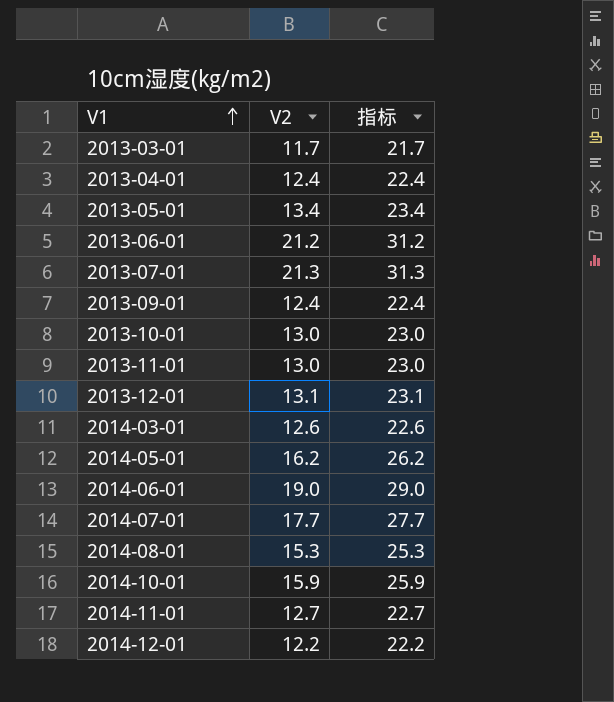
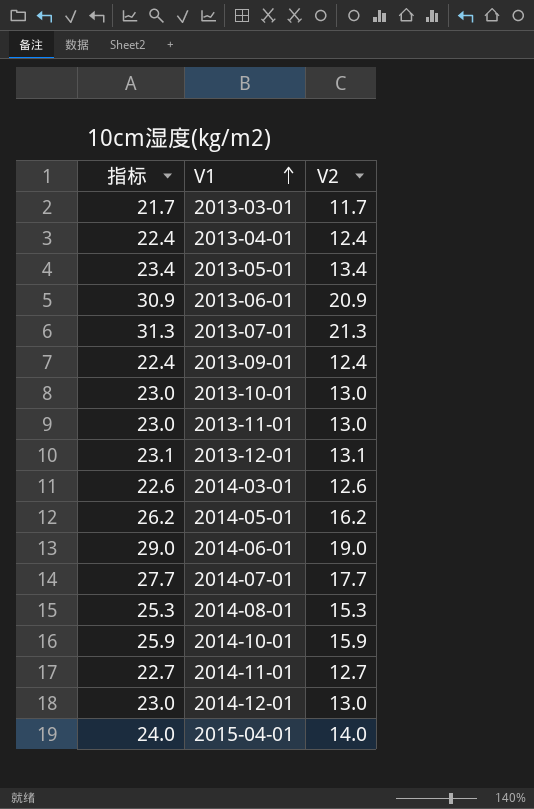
column 指标 | position: 3 -> 1
2013-06-01 | 指标: 31.2 -> 30.9
2013-06-01 | V2: 21.2 -> 20.9
2014-12-01 | 指标: 22.2 -> 23.0
2014-12-01 | V2: 12.2 -> 13.0
row 2015-04-01: none -> 24.0 | 14.0

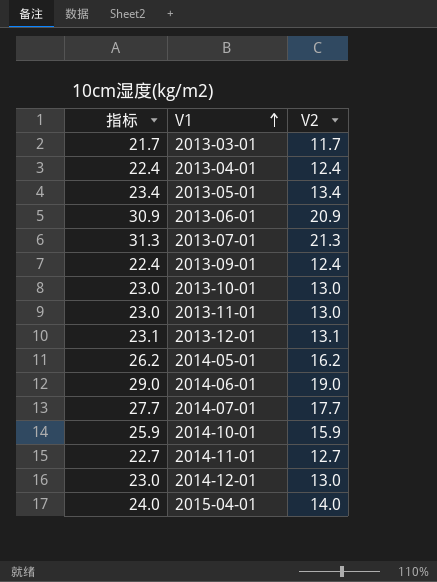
row 2014-03-01: 22.6 | 12.6 -> none
row 2014-08-01: 25.3 | 15.3 -> none

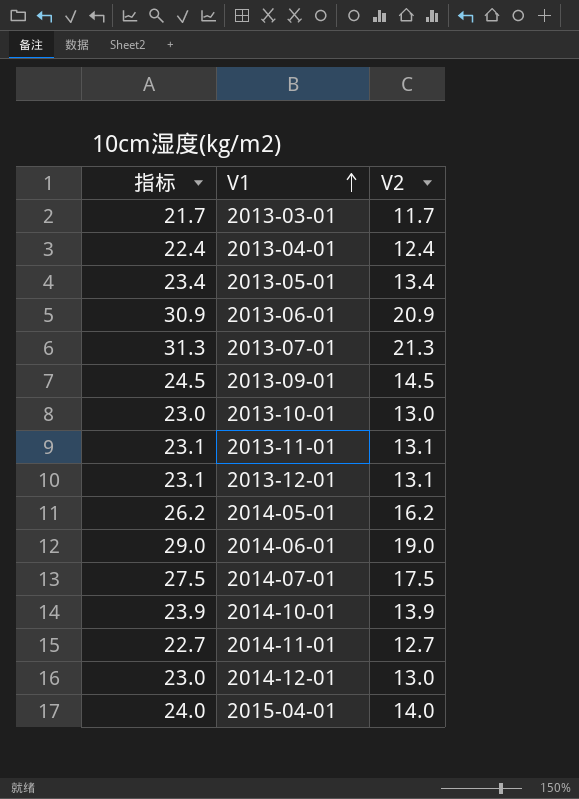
2013-09-01 | 指标: 22.4 -> 24.5
2013-09-01 | V2: 12.4 -> 14.5
2013-11-01 | 指标: 23.0 -> 23.1
2013-11-01 | V2: 13.0 -> 13.1
2014-07-01 | 指标: 27.7 -> 27.5
2014-07-01 | V2: 17.7 -> 17.5
2014-10-01 | 指标: 25.9 -> 23.9
2014-10-01 | V2: 15.9 -> 13.9

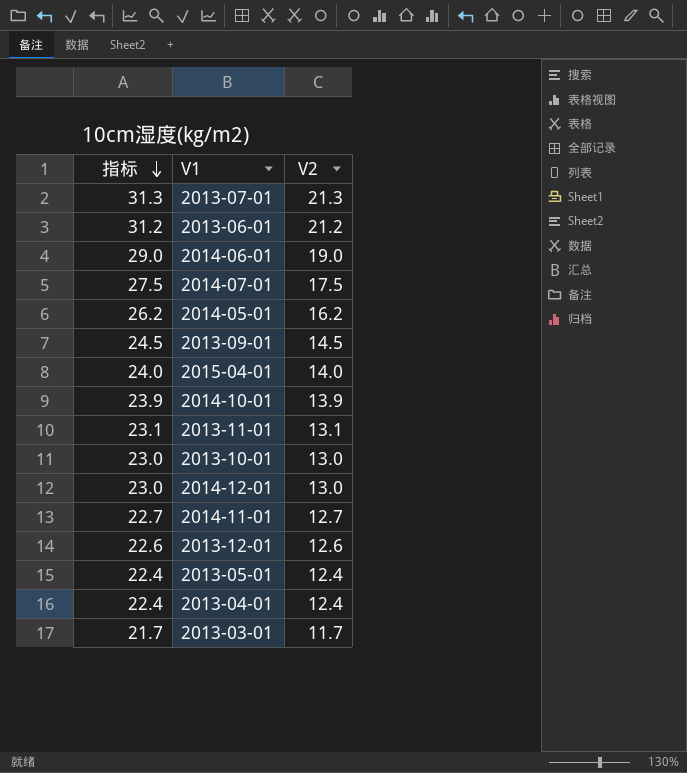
row order: V1 ascending -> 指标 descending
2013-06-01 | 指标: 30.9 -> 31.2
2013-06-01 | V2: 20.9 -> 21.2
2013-12-01 | 指标: 23.1 -> 22.6
2013-12-01 | V2: 13.1 -> 12.6
2013-05-01 | 指标: 23.4 -> 22.4
2013-05-01 | V2: 13.4 -> 12.4

